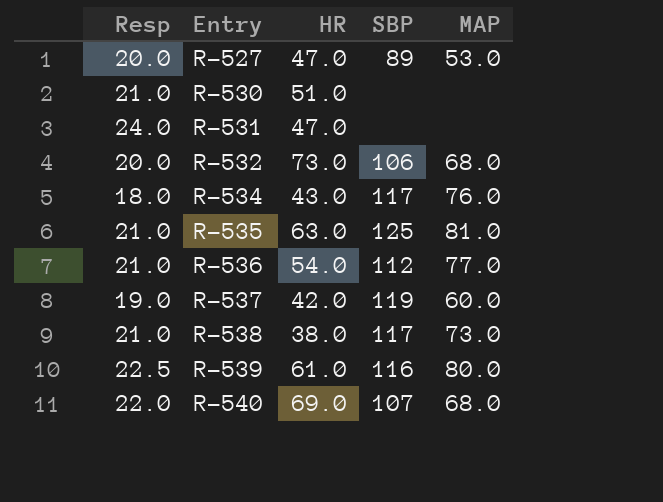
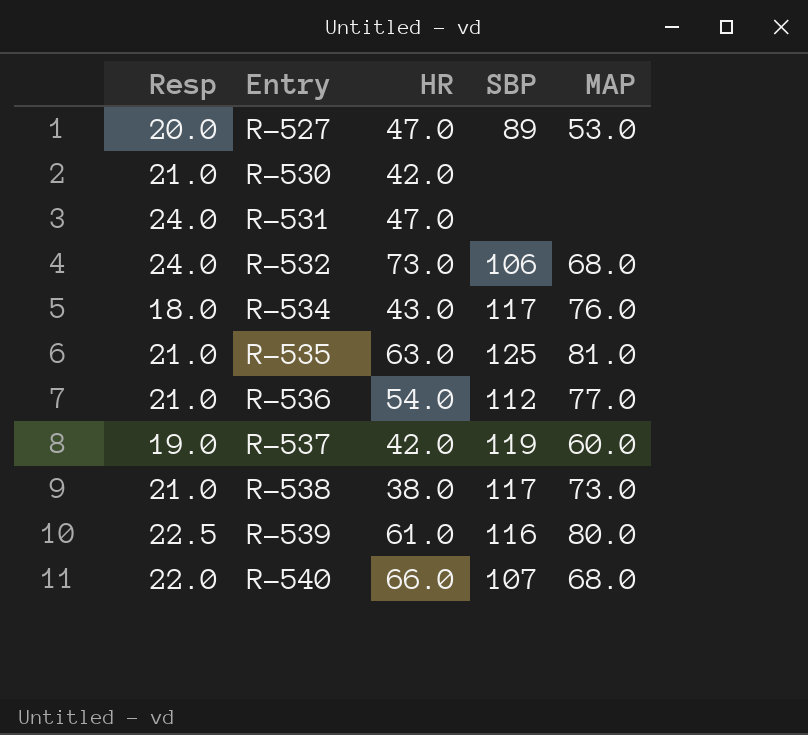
R-530 | HR: 51.0 -> 42.0
R-532 | Resp: 20.0 -> 24.0
R-540 | HR: 69.0 -> 66.0

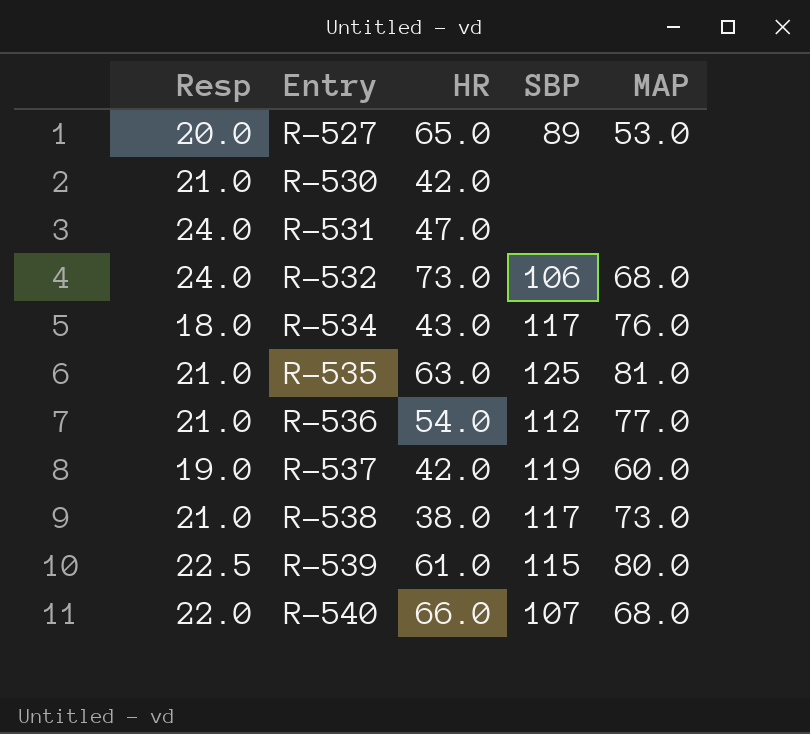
R-527 | HR: 47.0 -> 65.0
R-539 | SBP: 116 -> 115

